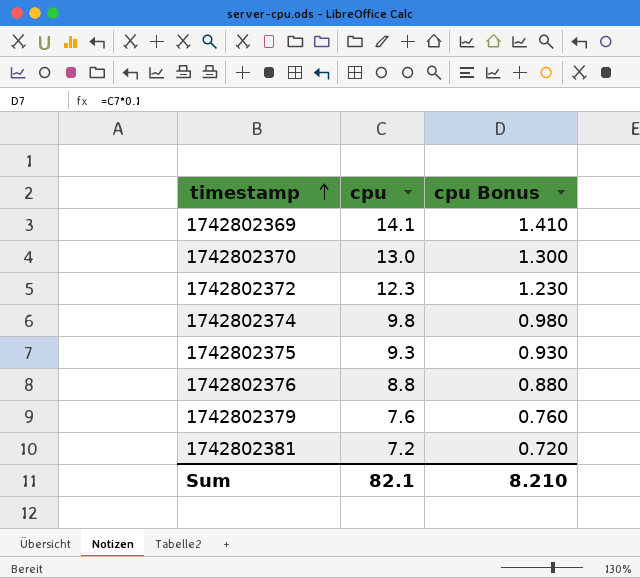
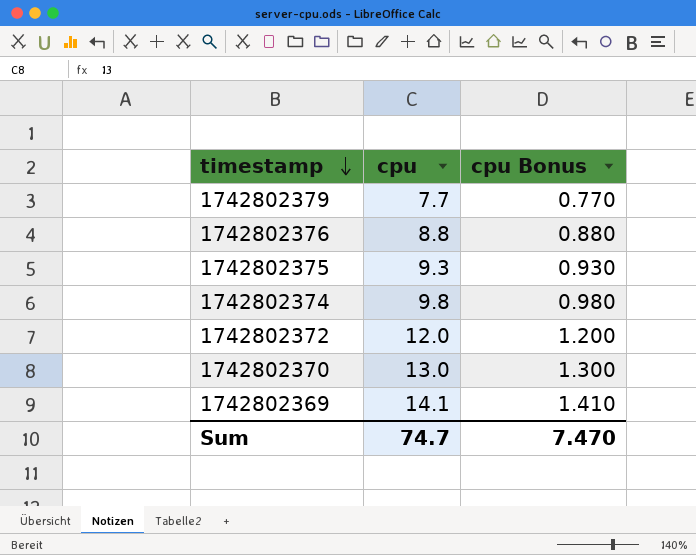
row order: timestamp ascending -> timestamp descending
row 1742802381: 7.2 | 0.720 -> none
1742802379 | cpu: 7.6 -> 7.7
1742802379 | cpu Bonus: 0.760 -> 0.770
1742802372 | cpu: 12.3 -> 12.0
1742802372 | cpu Bonus: 1.230 -> 1.200
Sum | cpu: 82.1 -> 74.7
Sum | cpu Bonus: 8.210 -> 7.470

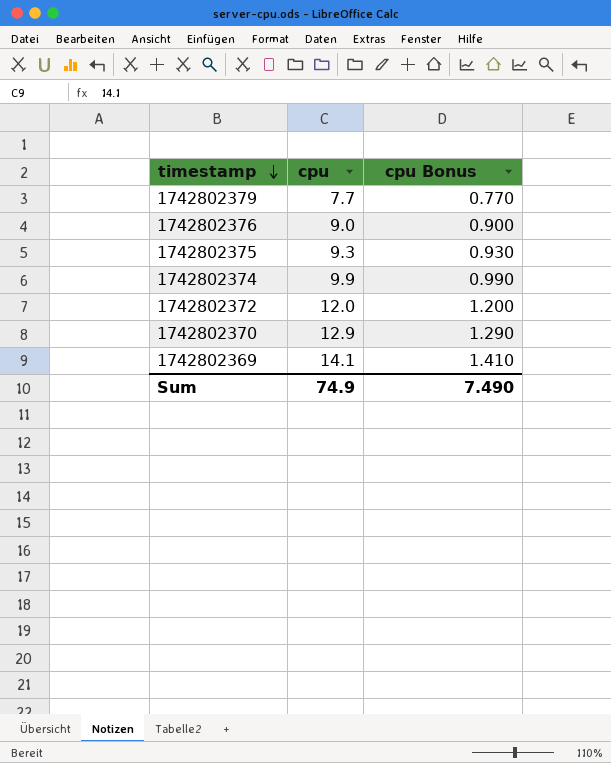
1742802376 | cpu: 8.8 -> 9.0
1742802376 | cpu Bonus: 0.880 -> 0.900
1742802374 | cpu: 9.8 -> 9.9
1742802374 | cpu Bonus: 0.980 -> 0.990
1742802370 | cpu: 13.0 -> 12.9
1742802370 | cpu Bonus: 1.300 -> 1.290
Sum | cpu: 74.7 -> 74.9
Sum | cpu Bonus: 7.470 -> 7.490

